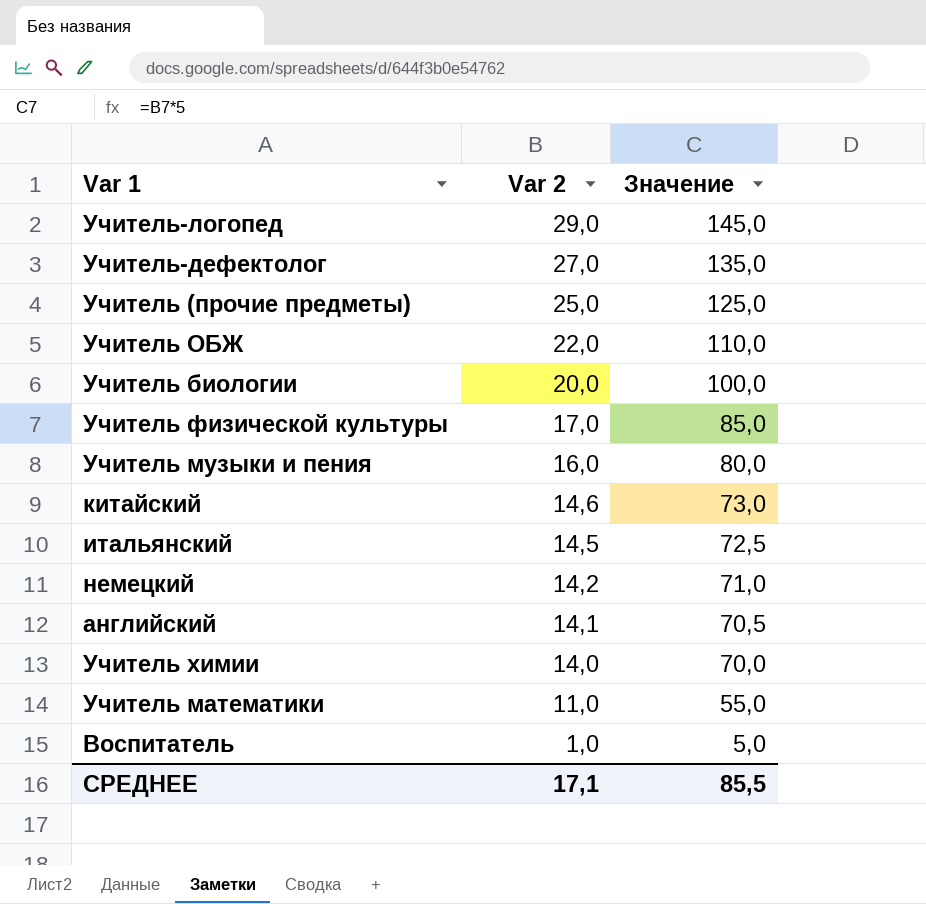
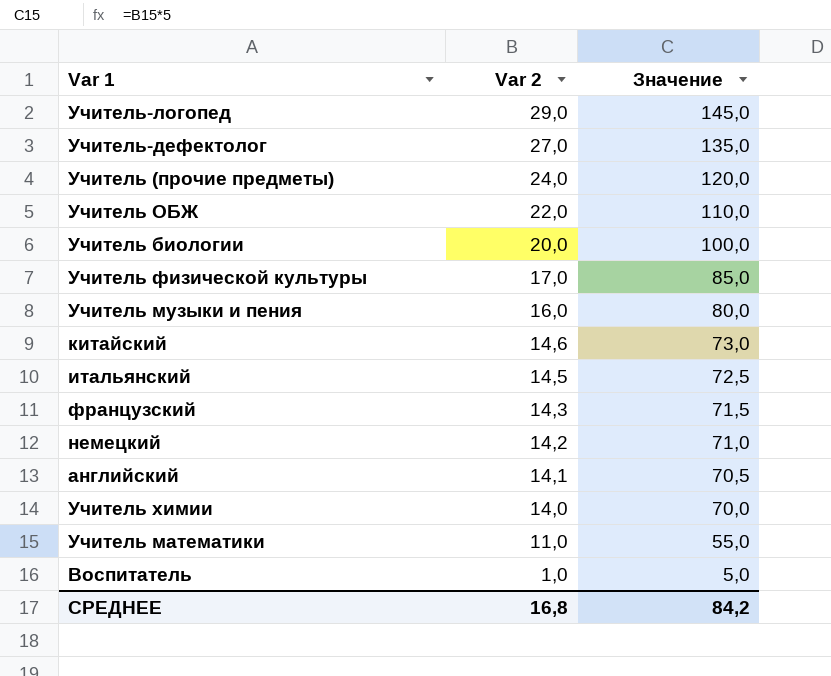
Учитель (прочие предметы) | Var 2: 25,0 -> 24,0
Учитель (прочие предметы) | Значение: 125,0 -> 120,0
row французский: none -> 14,3 | 71,5
СРЕДНЕЕ | Var 2: 17,1 -> 16,8
СРЕДНЕЕ | Значение: 85,5 -> 84,2

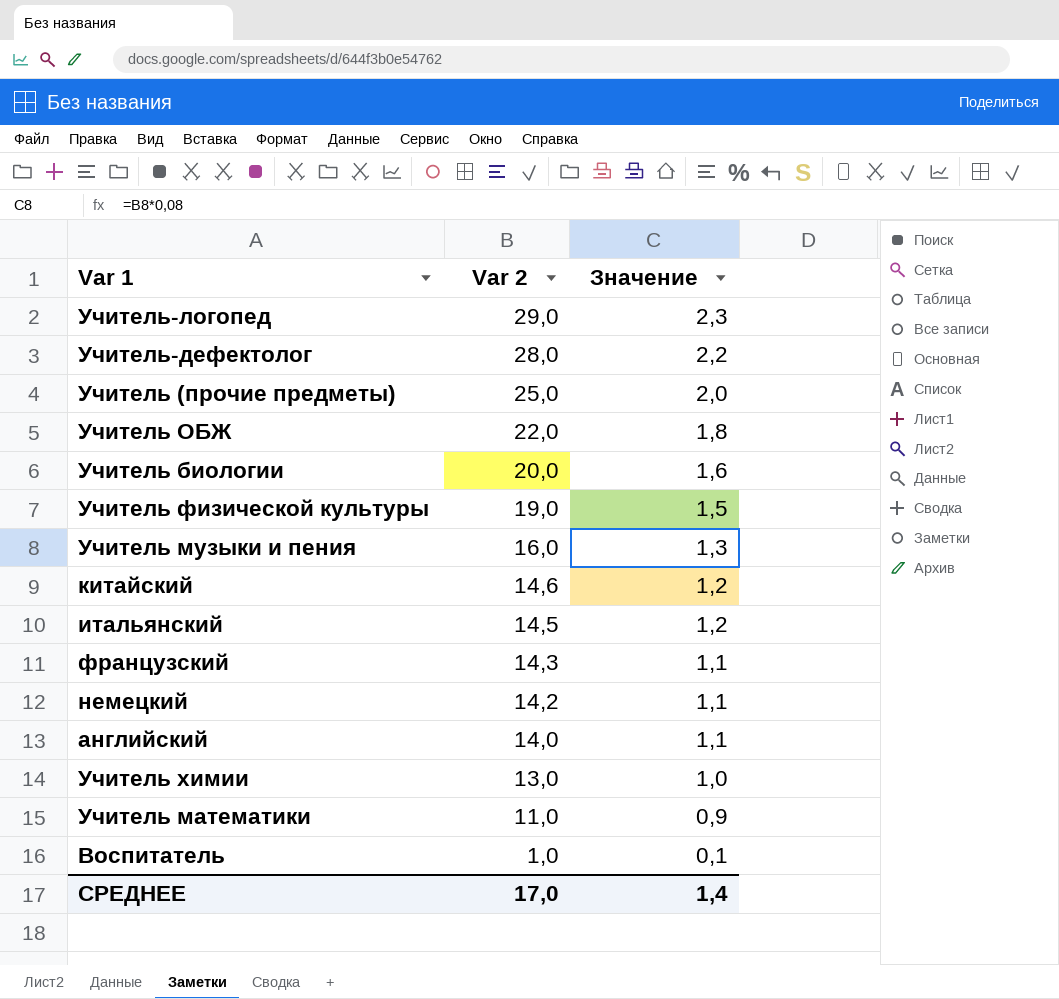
column Значение | formula: [Var 2] * 5 -> [Var 2] * 0,08
Учитель-дефектолог | Var 2: 27,0 -> 28,0
Учитель (прочие предметы) | Var 2: 24,0 -> 25,0
Учитель физической культуры | Var 2: 17,0 -> 19,0
английский | Var 2: 14,1 -> 14,0
Учитель химии | Var 2: 14,0 -> 13,0
СРЕДНЕЕ | Var 2: 16,8 -> 17,0
СРЕДНЕЕ | Значение: 84,2 -> 1,4

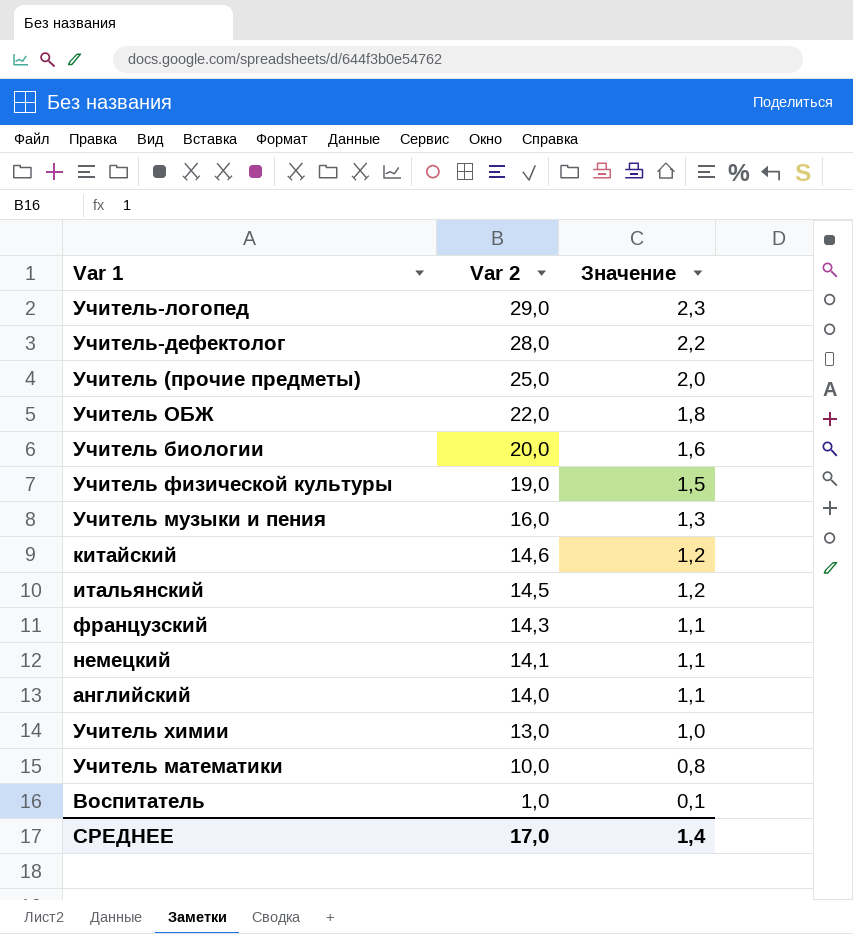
немецкий | Var 2: 14,2 -> 14,1
Учитель математики | Var 2: 11,0 -> 10,0
Учитель математики | Значение: 0,9 -> 0,8

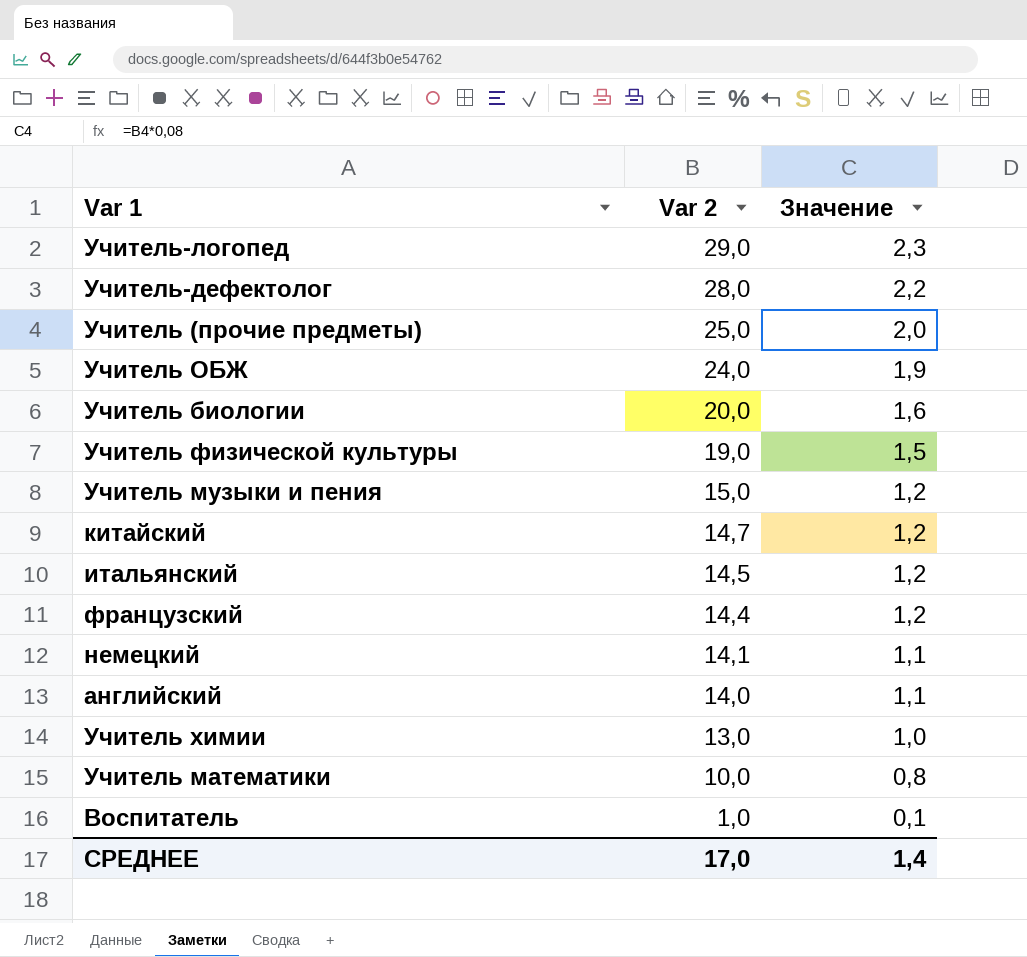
Учитель ОБЖ | Var 2: 22,0 -> 24,0
Учитель ОБЖ | Значение: 1,8 -> 1,9
Учитель музыки и пения | Var 2: 16,0 -> 15,0
Учитель музыки и пения | Значение: 1,3 -> 1,2
китайский | Var 2: 14,6 -> 14,7
французский | Var 2: 14,3 -> 14,4
французский | Значение: 1,1 -> 1,2

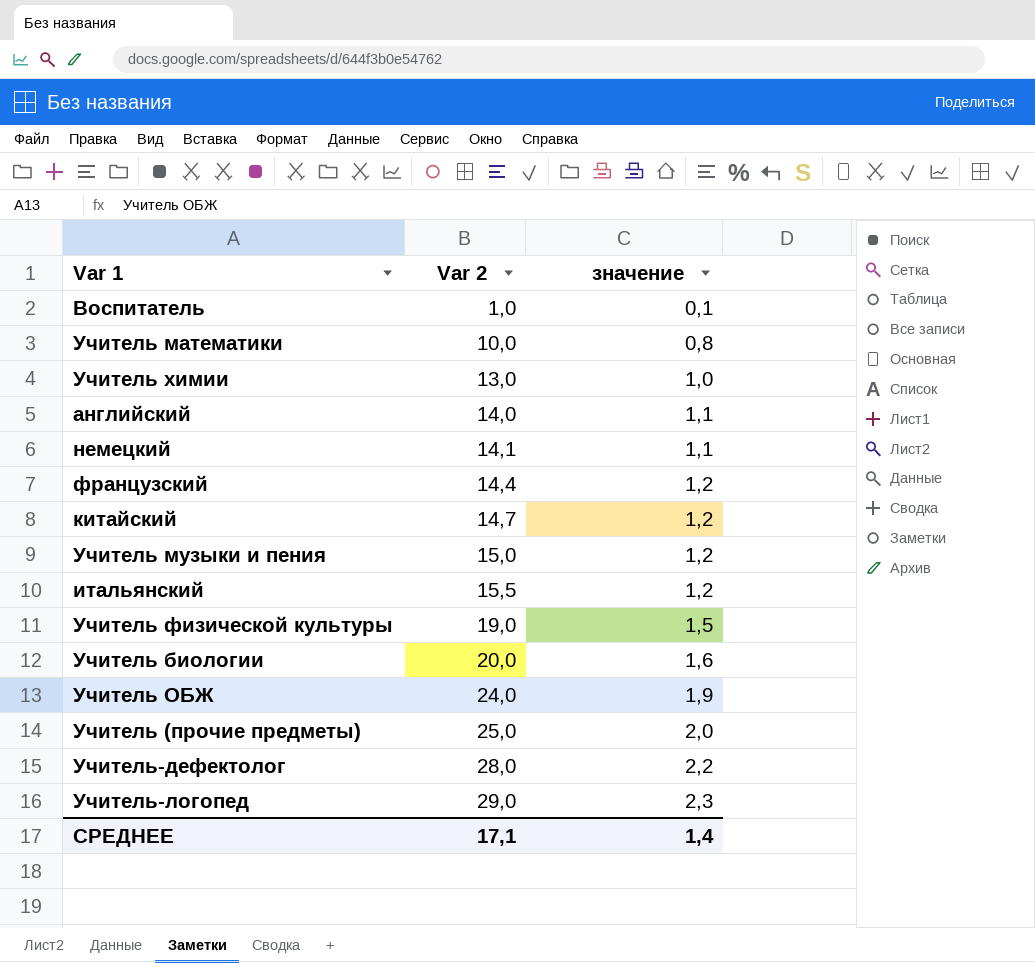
row order: Var 2 descending -> Var 2 ascending
column name: Значение -> значение
итальянский | Var 2: 14,5 -> 15,5
СРЕДНЕЕ | Var 2: 17,0 -> 17,1

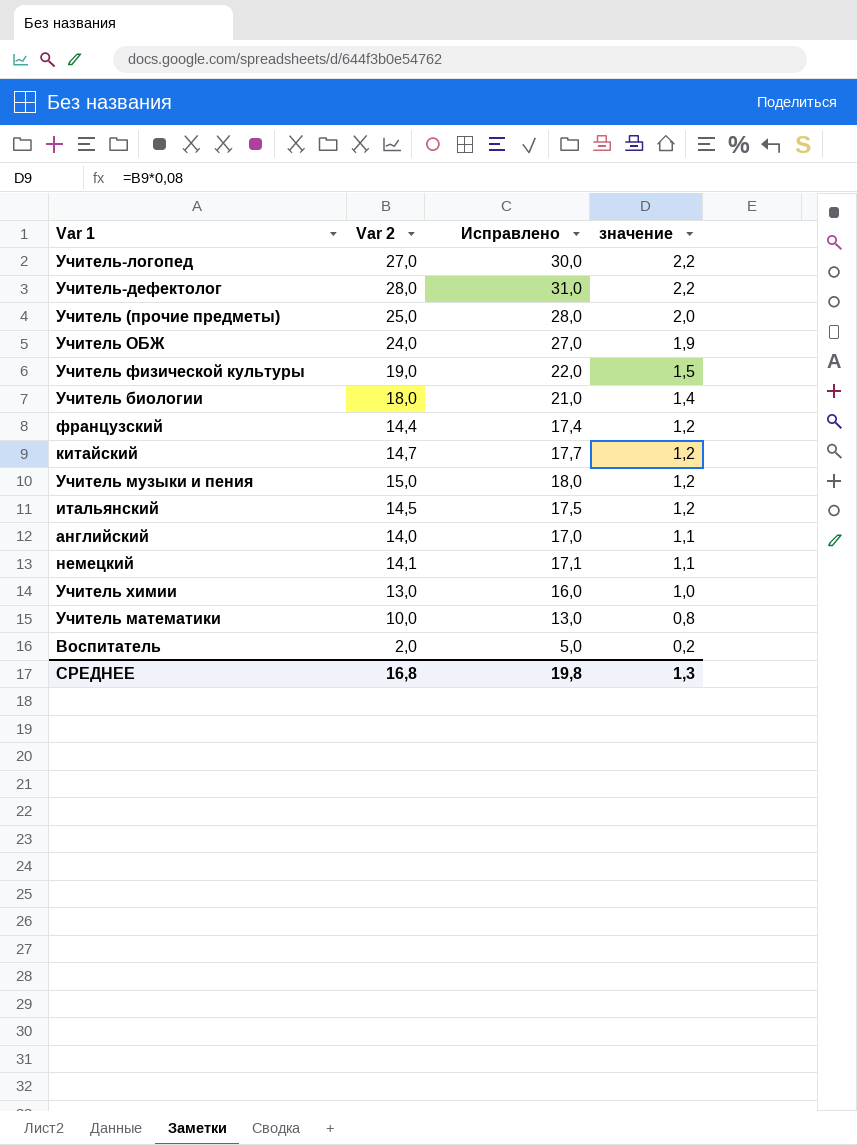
row order: Var 2 ascending -> значение descending
column Исправлено | formula: none -> [Var 2] + 3
Учитель-логопед | Var 2: 29,0 -> 27,0
Учитель-логопед | значение: 2,3 -> 2,2
Учитель биологии | Var 2: 20,0 -> 18,0
Учитель биологии | значение: 1,6 -> 1,4
итальянский | Var 2: 15,5 -> 14,5
Воспитатель | Var 2: 1,0 -> 2,0
Воспитатель | значение: 0,1 -> 0,2
СРЕДНЕЕ | Var 2: 17,1 -> 16,8
СРЕДНЕЕ | значение: 1,4 -> 1,3

